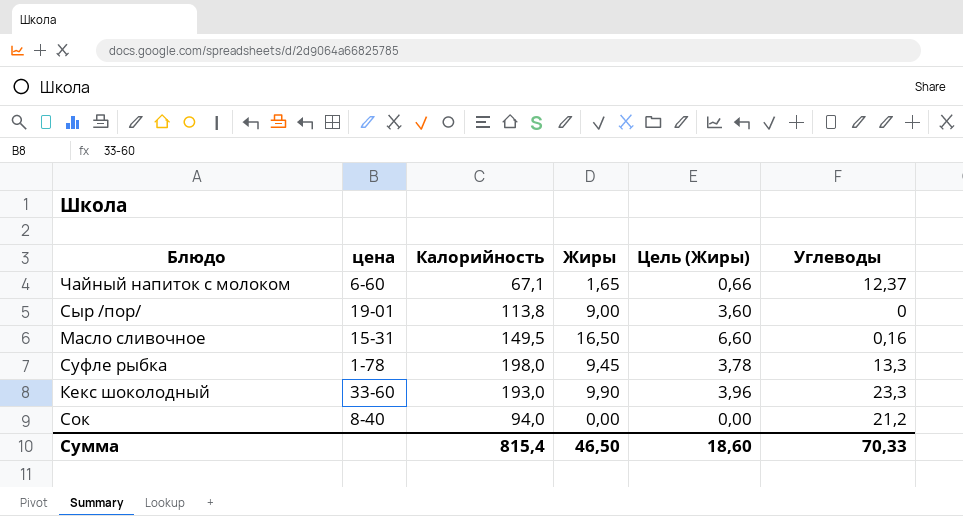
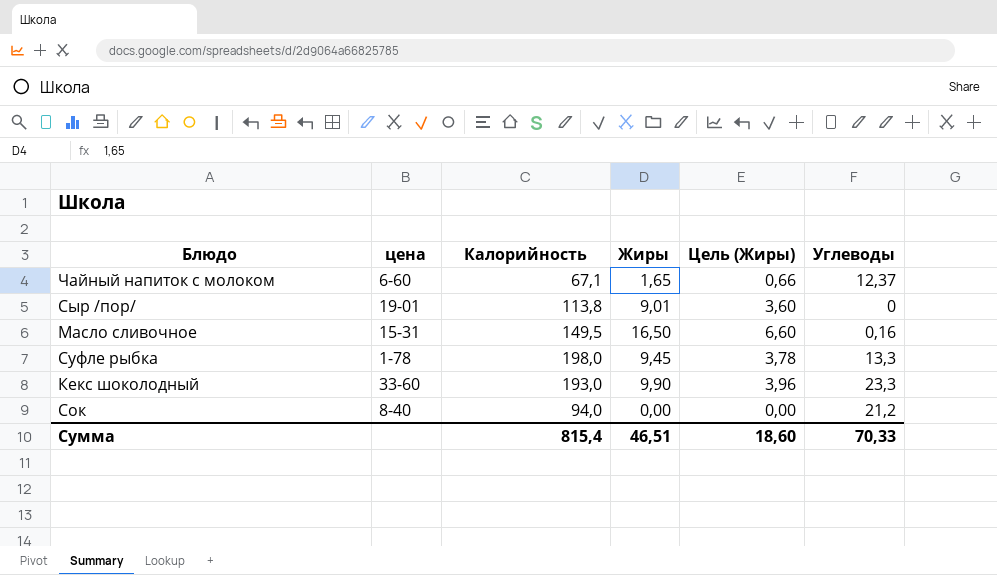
Сыр /пор/ | Жиры: 9,00 -> 9,01
Сумма | Жиры: 46,50 -> 46,51

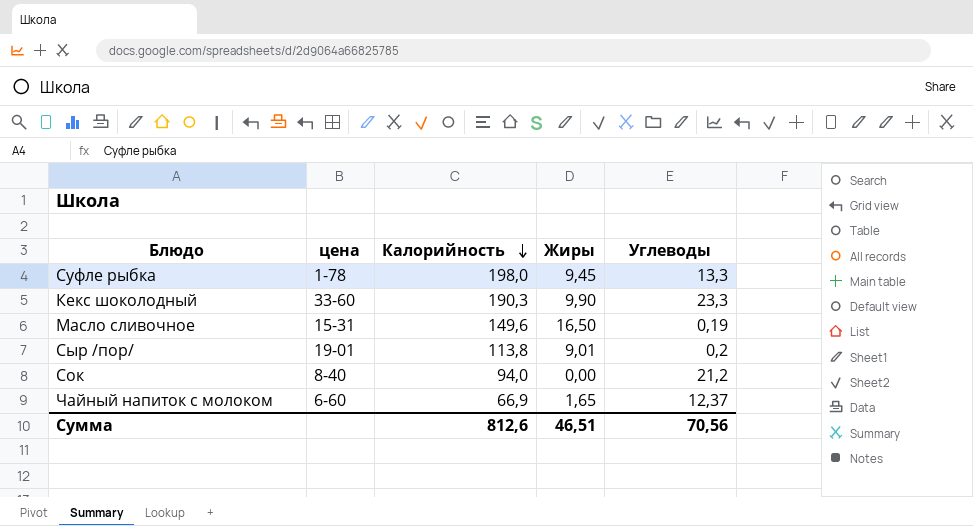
row order: none -> Калорийность descending
column Цель (Жиры) | formula: [Жиры] * 0,4 -> none
Кекс шоколодный | Калорийность: 193,0 -> 190,3
Масло сливочное | Калорийность: 149,5 -> 149,6
Масло сливочное | Углеводы: 0,16 -> 0,19
Сыр /пор/ | Углеводы: 0 -> 0,2
Чайный напиток с молоком | Калорийность: 67,1 -> 66,9
Сумма | Калорийность: 815,4 -> 812,6
Сумма | Углеводы: 70,33 -> 70,56

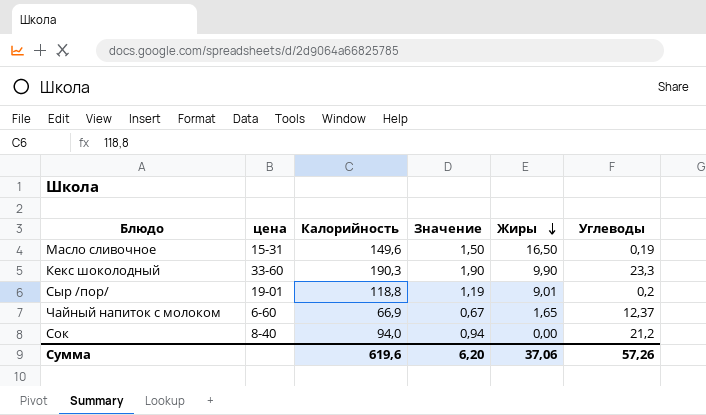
row order: Калорийность descending -> Жиры descending
column Значение | formula: none -> [Калорийность] * 0,01
row Суфле рыбка: 1-78 | 198,0 | 9,45 | 13,3 -> none
Сыр /пор/ | Калорийность: 113,8 -> 118,8
Сумма | Калорийность: 812,6 -> 619,6
Сумма | Жиры: 46,51 -> 37,06
Сумма | Углеводы: 70,56 -> 57,26

